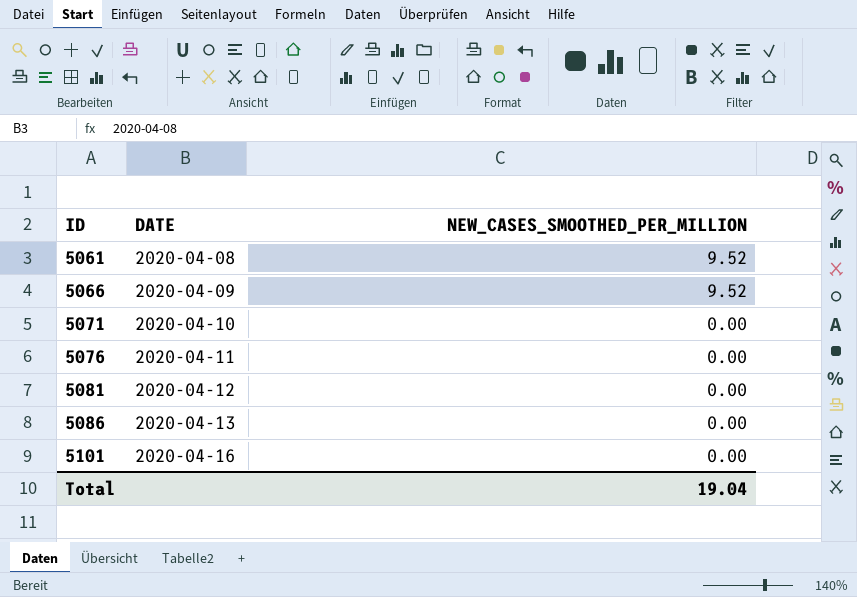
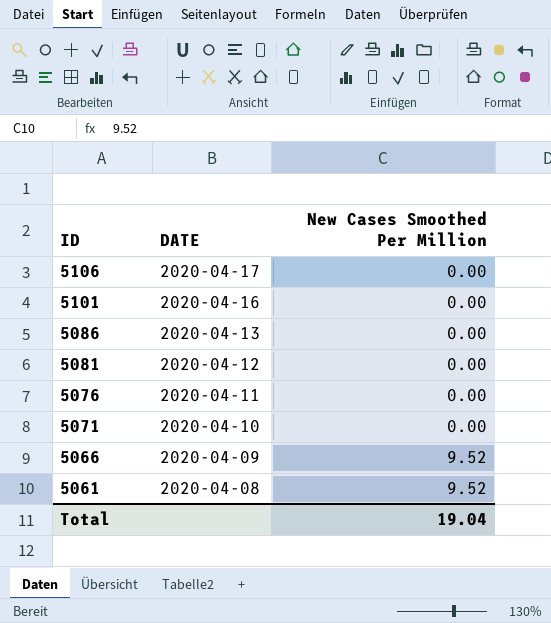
row order: ID ascending -> ID descending
column name: NEW_CASES_SMOOTHED_PER_MILLION -> New Cases Smoothed Per Million
row 5106: none -> 2020-04-17 | 0.00

